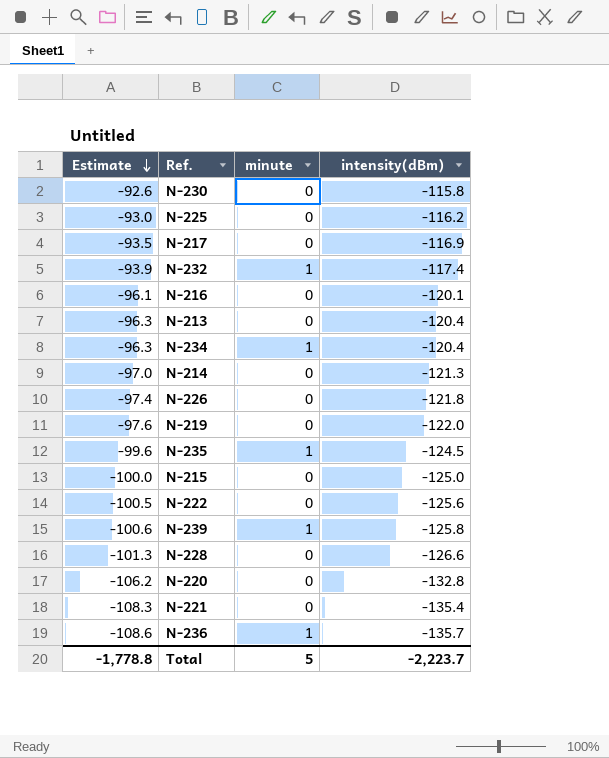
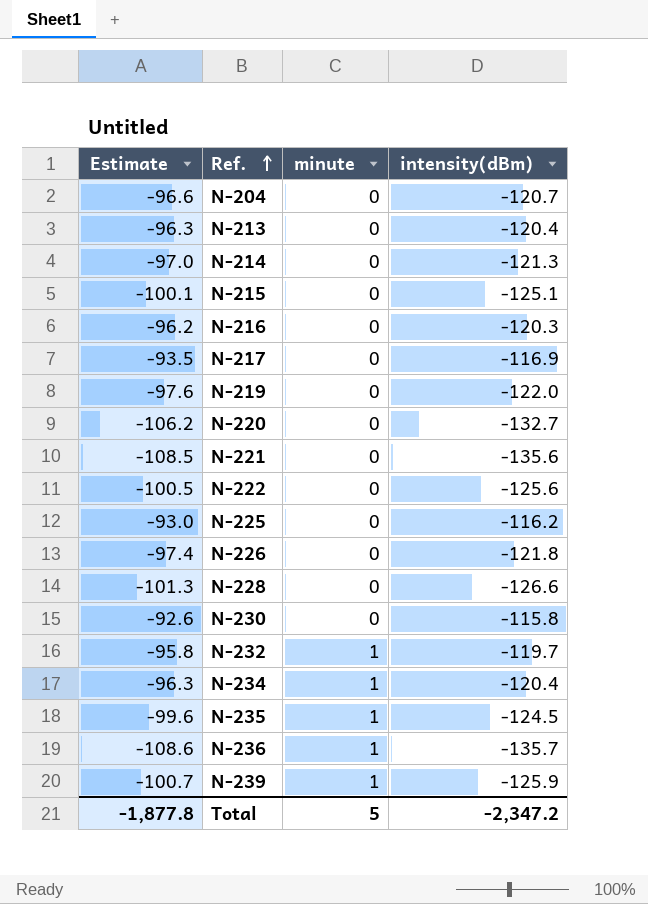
row order: Estimate descending -> Ref. ascending
row N-204: none -> -96.6 | 0 | -120.7
N-215 | Estimate: -100.0 -> -100.1
N-215 | intensity(dBm): -125.0 -> -125.1
N-216 | Estimate: -96.1 -> -96.2
N-216 | intensity(dBm): -120.1 -> -120.3
N-220 | intensity(dBm): -132.8 -> -132.7
N-221 | Estimate: -108.3 -> -108.5
N-221 | intensity(dBm): -135.4 -> -135.6
N-232 | Estimate: -93.9 -> -95.8
N-232 | intensity(dBm): -117.4 -> -119.7
N-239 | Estimate: -100.6 -> -100.7
N-239 | intensity(dBm): -125.8 -> -125.9
Total | Estimate: -1,778.8 -> -1,877.8
Total | intensity(dBm): -2,223.7 -> -2,347.2

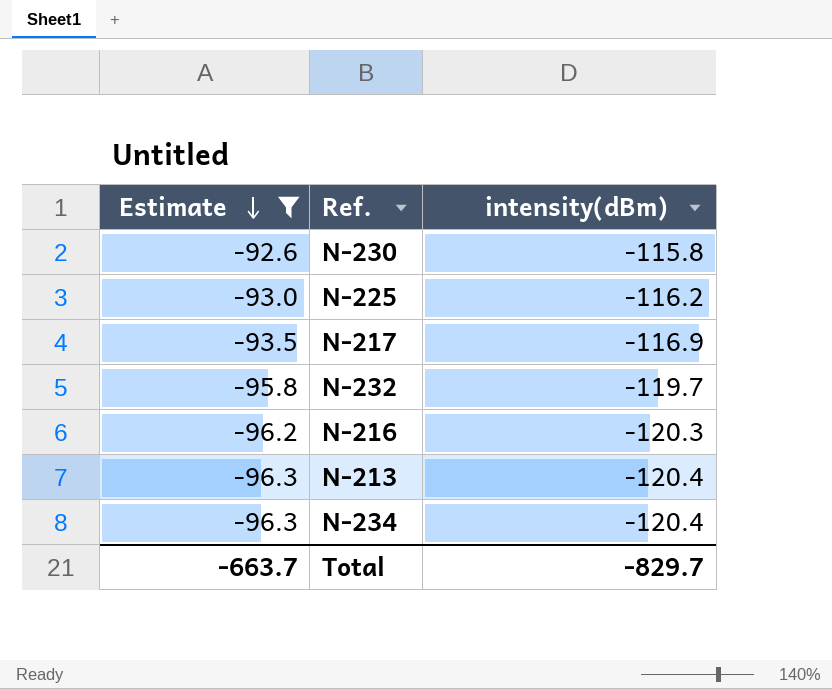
filter: none -> Estimate >= -96.3
row order: Ref. ascending -> Estimate descending
column minute | position: 3 -> none
Total | Estimate: -1,877.8 -> -663.7
Total | intensity(dBm): -2,347.2 -> -829.7

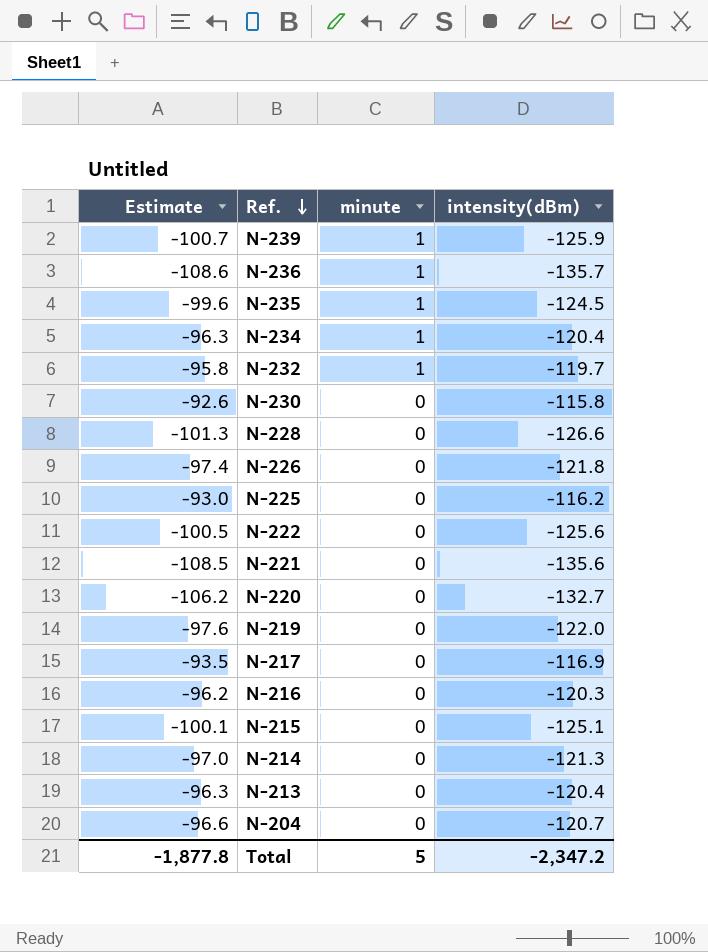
filter: Estimate >= -96.3 -> none
row order: Estimate descending -> Ref. descending
column minute | position: none -> 3
Total | Estimate: -663.7 -> -1,877.8
Total | intensity(dBm): -829.7 -> -2,347.2

